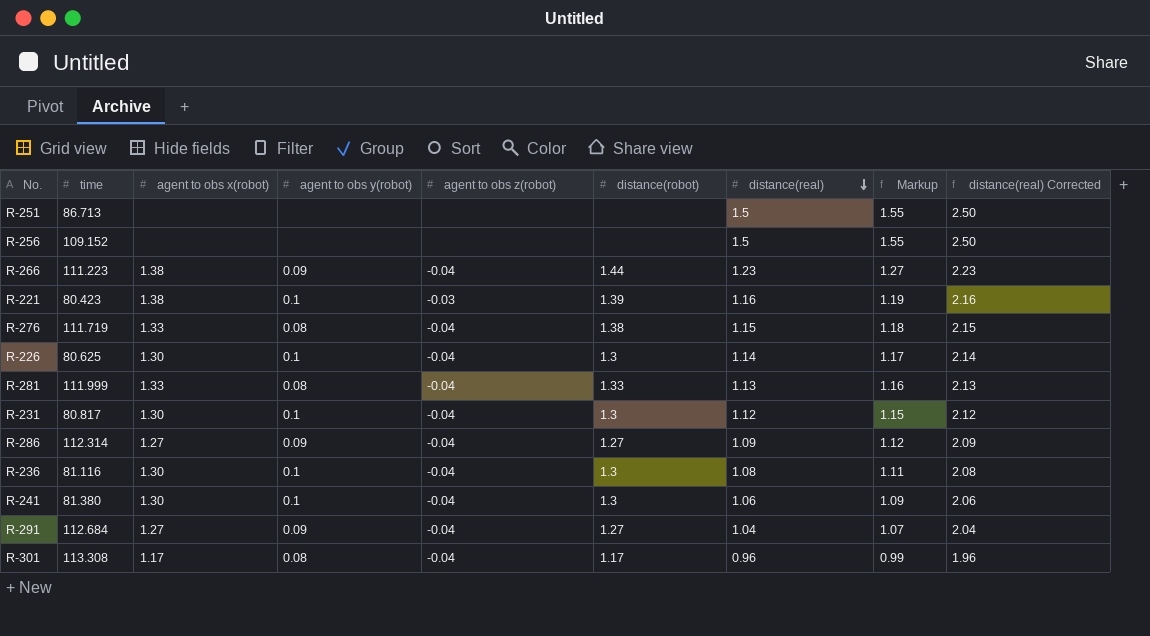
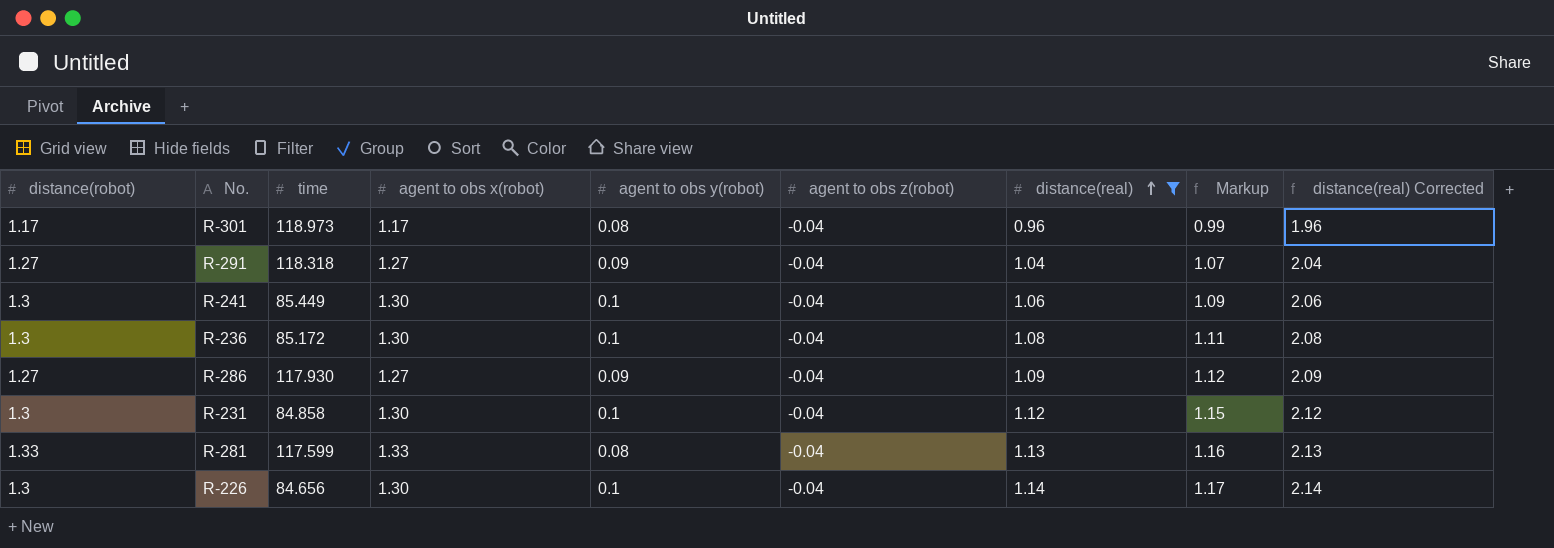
filter: none -> distance(real) <= 1.14
row order: distance(real) descending -> distance(real) ascending
column distance(robot) | position: 6 -> 1
R-301 | time: 113.308 -> 118.973
R-291 | time: 112.684 -> 118.318
R-241 | time: 81.380 -> 85.449
R-236 | time: 81.116 -> 85.172
R-286 | time: 112.314 -> 117.930
R-231 | time: 80.817 -> 84.858
R-281 | time: 111.999 -> 117.599
R-226 | time: 80.625 -> 84.656

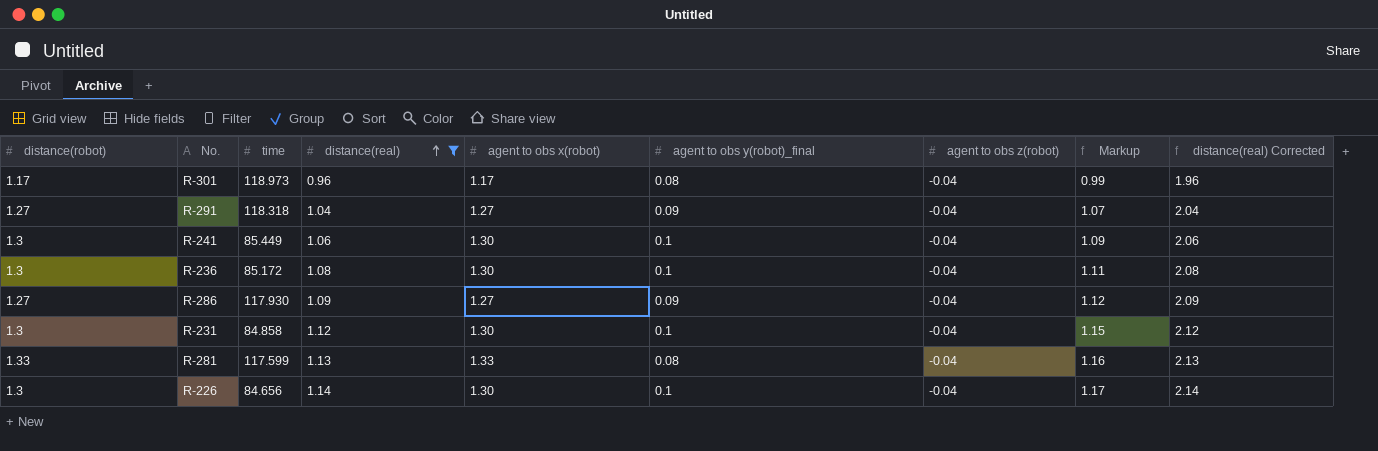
column distance(real) | position: 7 -> 4
column name: agent to obs y(robot) -> agent to obs y(robot)_final

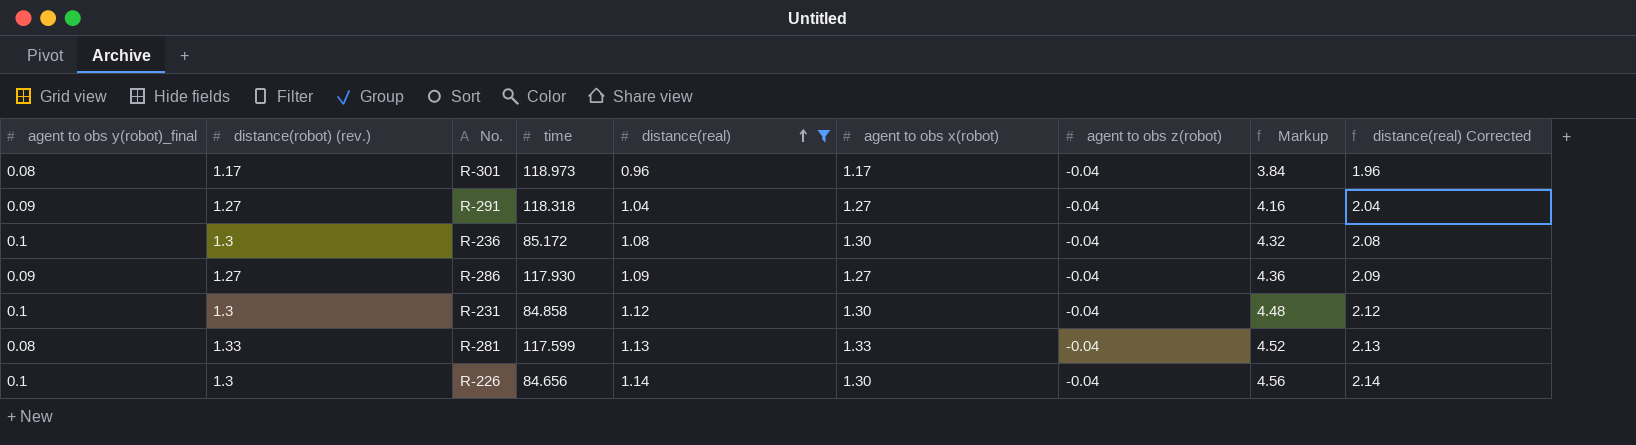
column agent to obs y(robot)_final | position: 6 -> 1
column name: distance(robot) -> distance(robot) (rev.)
column Markup | formula: [distance(real)] * 1.03 -> [distance(real)] * 4
row R-241: 1.3 | 85.449 | 1.06 | 1.30 | 0.1 | -0.04 | 1.09 | 2.06 -> none

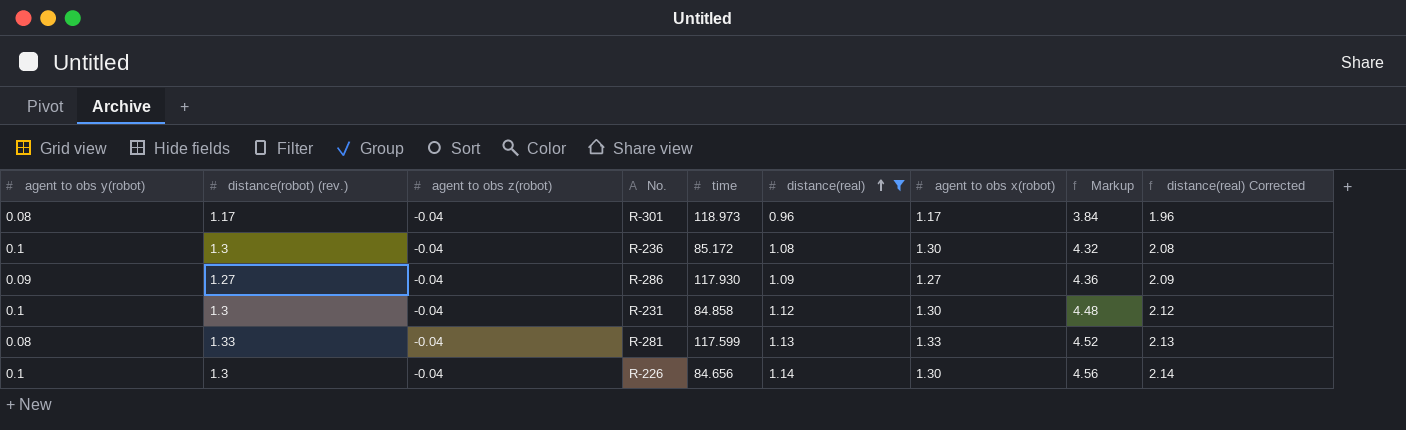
column name: agent to obs y(robot)_final -> agent to obs y(robot)
column agent to obs z(robot) | position: 7 -> 3
row R-291: 0.09 | 1.27 | 118.318 | 1.04 | 1.27 | -0.04 | 4.16 | 2.04 -> none

